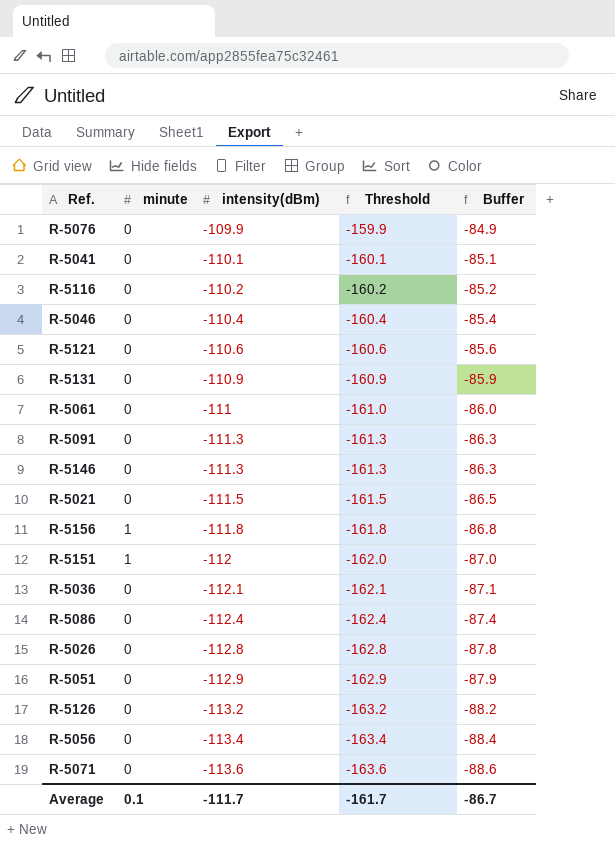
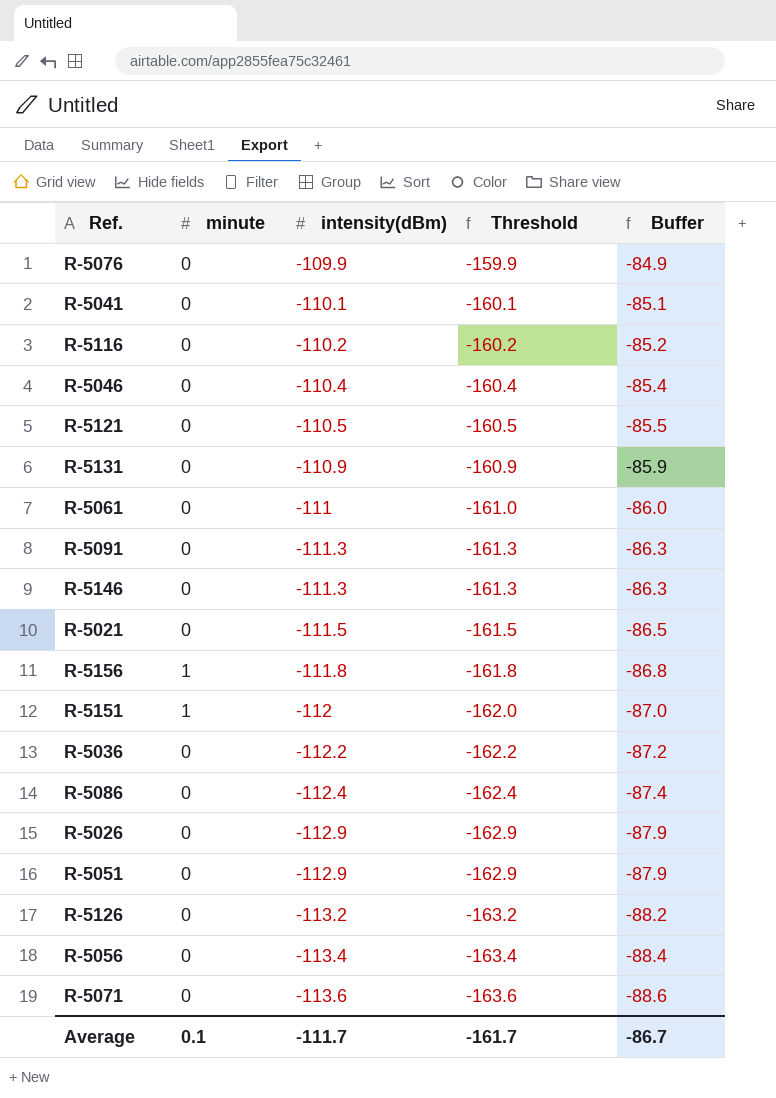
R-5121 | intensity(dBm): -110.6 -> -110.5
R-5121 | Threshold: -160.6 -> -160.5
R-5121 | Buffer: -85.6 -> -85.5
R-5036 | intensity(dBm): -112.1 -> -112.2
R-5036 | Threshold: -162.1 -> -162.2
R-5036 | Buffer: -87.1 -> -87.2
R-5026 | intensity(dBm): -112.8 -> -112.9
R-5026 | Threshold: -162.8 -> -162.9
R-5026 | Buffer: -87.8 -> -87.9

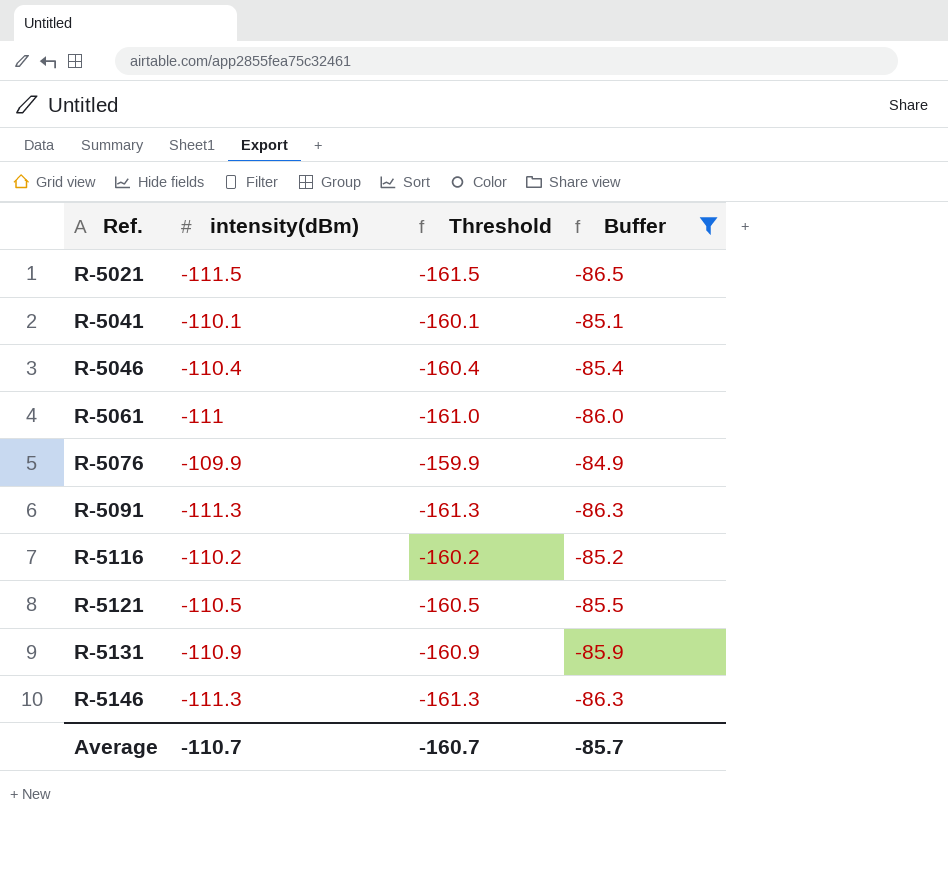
filter: none -> Buffer >= -86.5
row order: intensity(dBm) descending -> Ref. ascending
column minute | position: 2 -> none
Average | intensity(dBm): -111.7 -> -110.7
Average | Threshold: -161.7 -> -160.7
Average | Buffer: -86.7 -> -85.7

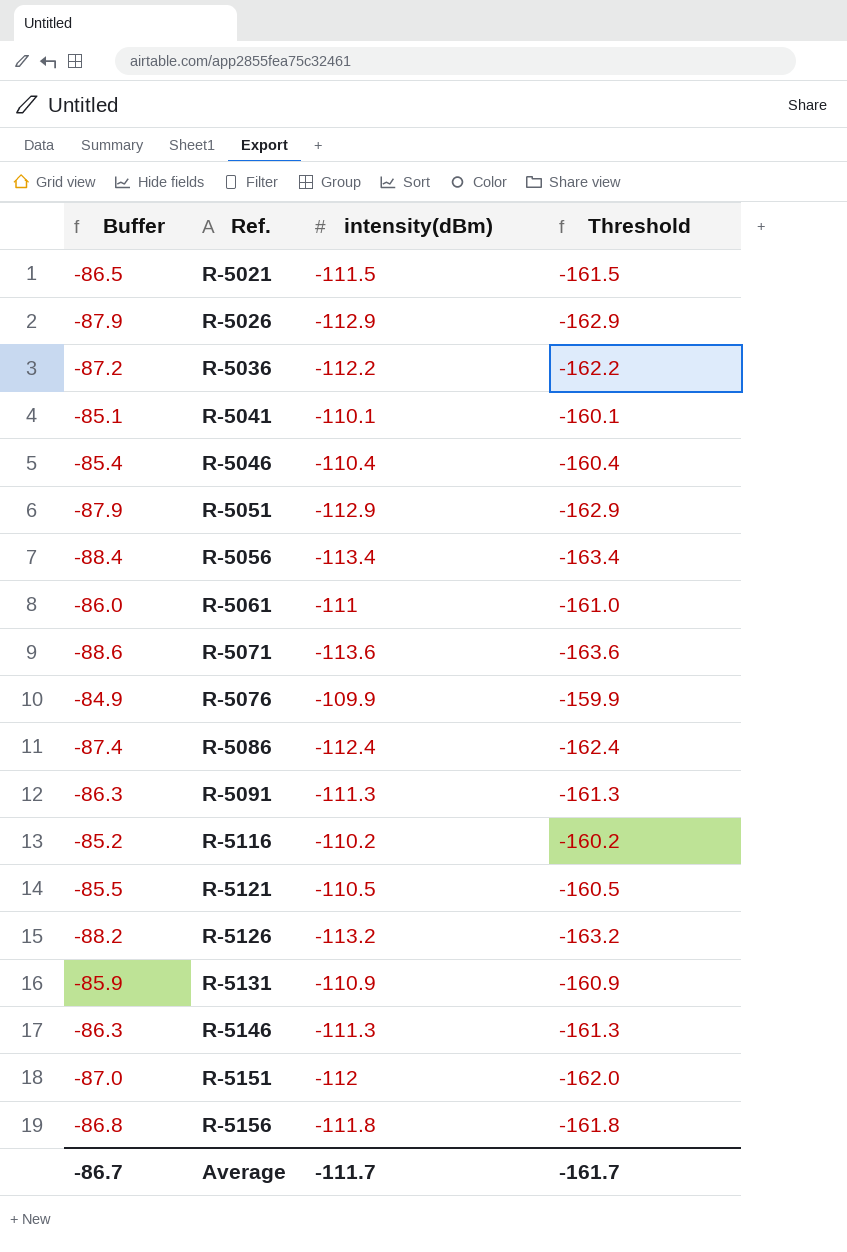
filter: Buffer >= -86.5 -> none
column Buffer | position: 4 -> 1
Average | Buffer: -85.7 -> -86.7
Average | intensity(dBm): -110.7 -> -111.7
Average | Threshold: -160.7 -> -161.7

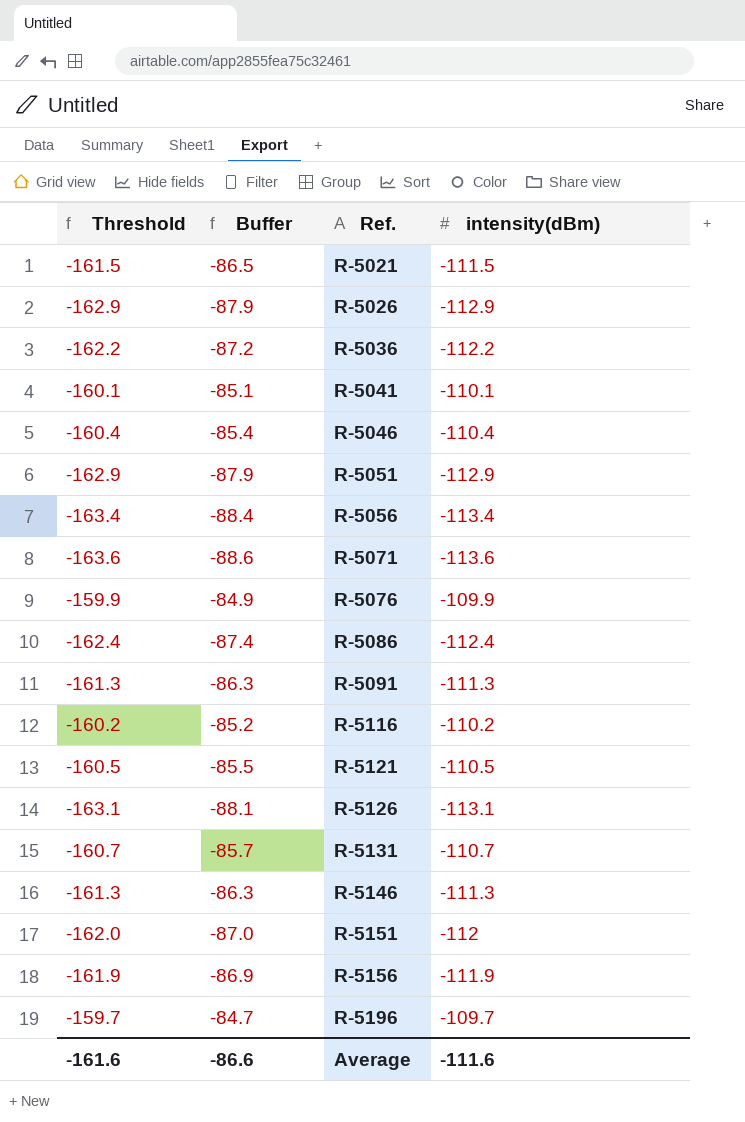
column Threshold | position: 4 -> 1
row R-5061: -86.0 | -111 | -161.0 -> none
R-5126 | Threshold: -163.2 -> -163.1
R-5126 | Buffer: -88.2 -> -88.1
R-5126 | intensity(dBm): -113.2 -> -113.1
R-5131 | Threshold: -160.9 -> -160.7
R-5131 | Buffer: -85.9 -> -85.7
R-5131 | intensity(dBm): -110.9 -> -110.7
R-5156 | Threshold: -161.8 -> -161.9
R-5156 | Buffer: -86.8 -> -86.9
R-5156 | intensity(dBm): -111.8 -> -111.9
row R-5196: none -> -159.7 | -84.7 | -109.7
Average | Threshold: -161.7 -> -161.6
Average | Buffer: -86.7 -> -86.6
Average | intensity(dBm): -111.7 -> -111.6

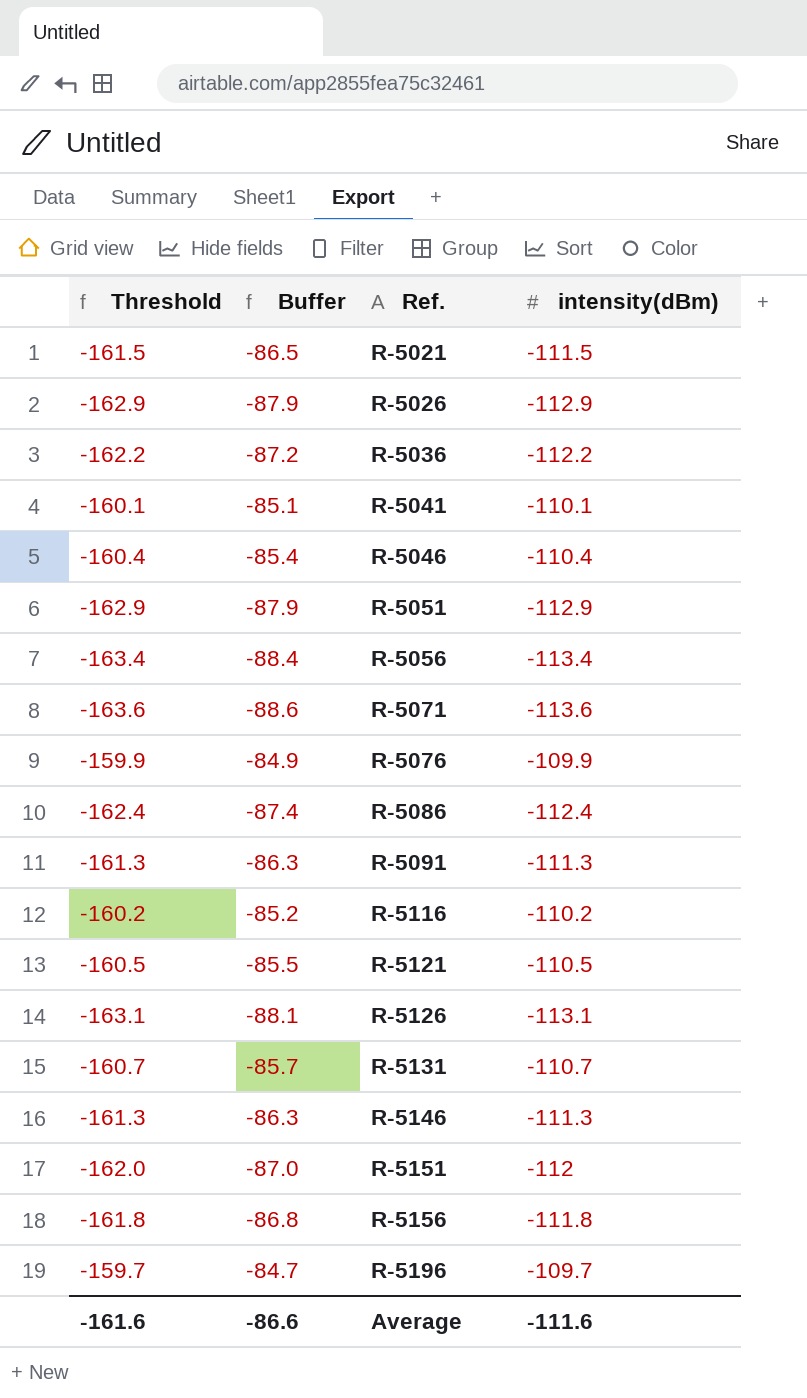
R-5156 | Threshold: -161.9 -> -161.8
R-5156 | Buffer: -86.9 -> -86.8
R-5156 | intensity(dBm): -111.9 -> -111.8

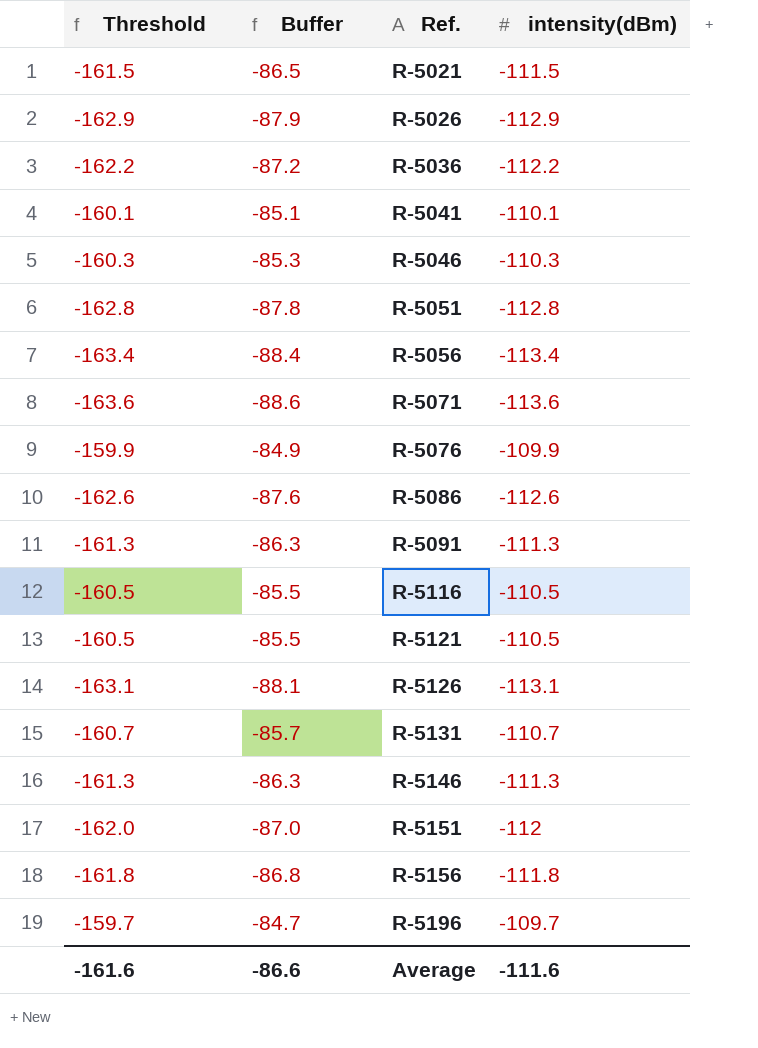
R-5046 | Threshold: -160.4 -> -160.3
R-5046 | Buffer: -85.4 -> -85.3
R-5046 | intensity(dBm): -110.4 -> -110.3
R-5051 | Threshold: -162.9 -> -162.8
R-5051 | Buffer: -87.9 -> -87.8
R-5051 | intensity(dBm): -112.9 -> -112.8
R-5086 | Threshold: -162.4 -> -162.6
R-5086 | Buffer: -87.4 -> -87.6
R-5086 | intensity(dBm): -112.4 -> -112.6
R-5116 | Threshold: -160.2 -> -160.5
R-5116 | Buffer: -85.2 -> -85.5
R-5116 | intensity(dBm): -110.2 -> -110.5

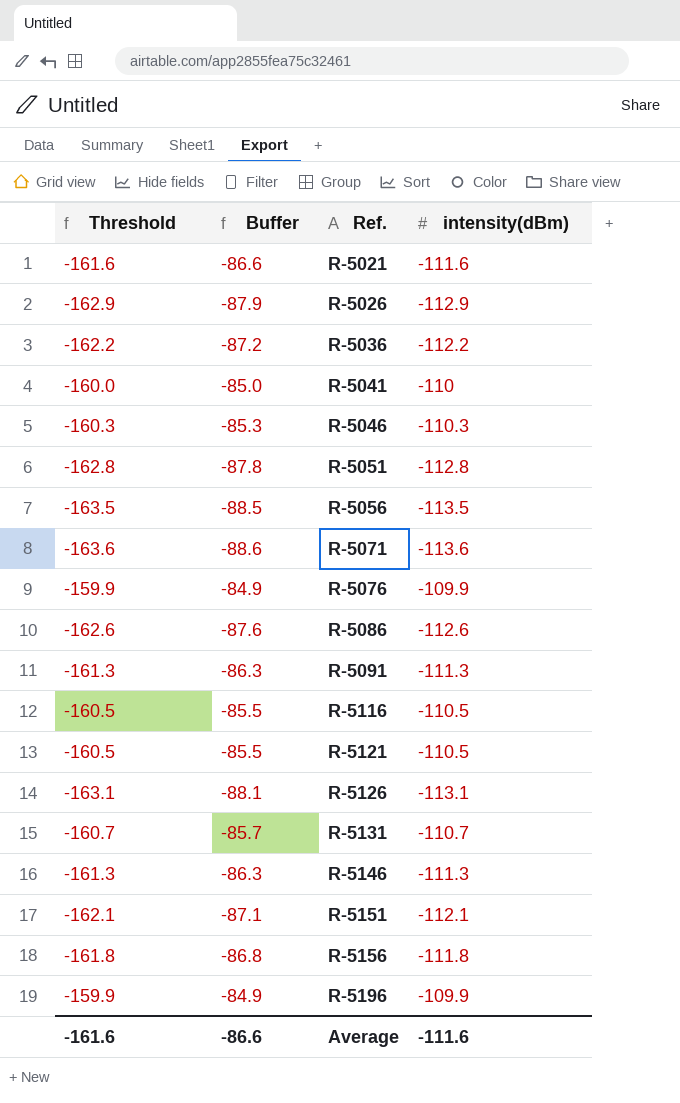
R-5021 | Threshold: -161.5 -> -161.6
R-5021 | Buffer: -86.5 -> -86.6
R-5021 | intensity(dBm): -111.5 -> -111.6
R-5041 | Threshold: -160.1 -> -160.0
R-5041 | Buffer: -85.1 -> -85.0
R-5041 | intensity(dBm): -110.1 -> -110
R-5056 | Threshold: -163.4 -> -163.5
R-5056 | Buffer: -88.4 -> -88.5
R-5056 | intensity(dBm): -113.4 -> -113.5
R-5151 | Threshold: -162.0 -> -162.1
R-5151 | Buffer: -87.0 -> -87.1
R-5151 | intensity(dBm): -112 -> -112.1
R-5196 | Threshold: -159.7 -> -159.9
R-5196 | Buffer: -84.7 -> -84.9
R-5196 | intensity(dBm): -109.7 -> -109.9

